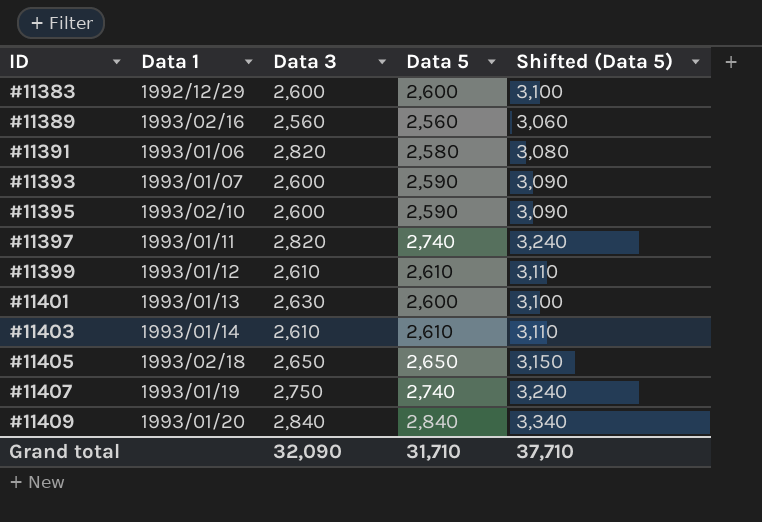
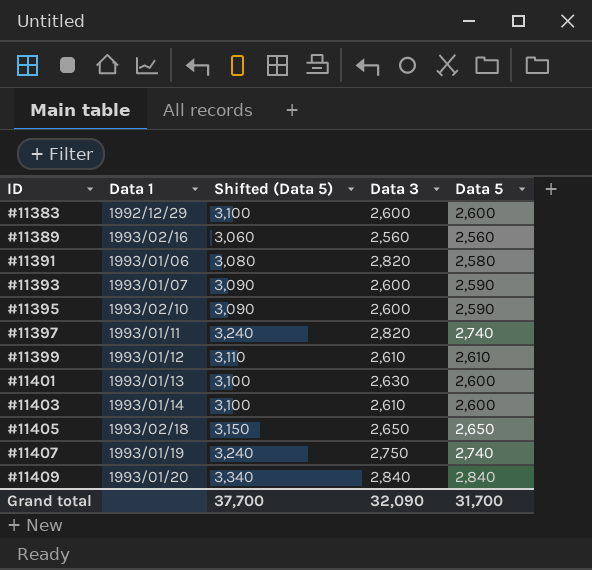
column Shifted (Data 5) | position: 5 -> 3
#11403 | Shifted (Data 5): 3,110 -> 3,100
#11403 | Data 5: 2,610 -> 2,600
Grand total | Shifted (Data 5): 37,710 -> 37,700
Grand total | Data 5: 31,710 -> 31,700

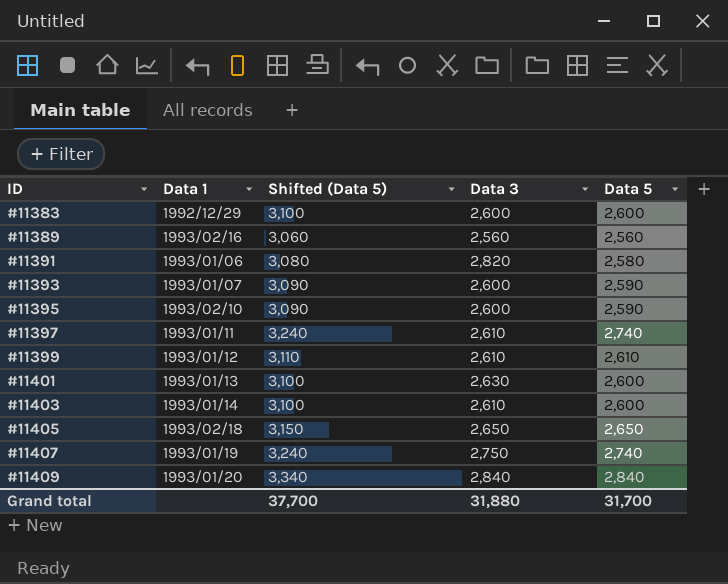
#11397 | Data 3: 2,820 -> 2,610
Grand total | Data 3: 32,090 -> 31,880

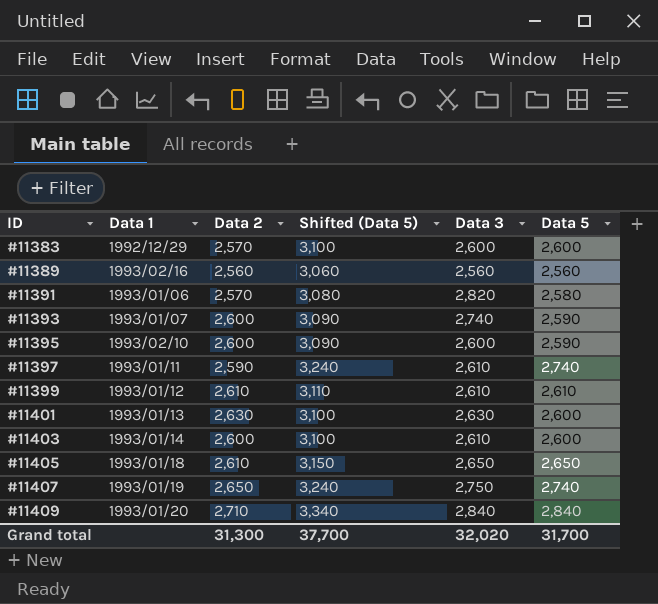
column Data 2 | position: none -> 3
#11393 | Data 3: 2,600 -> 2,740
#11405 | Data 1: 1993/02/18 -> 1993/01/18
Grand total | Data 3: 31,880 -> 32,020

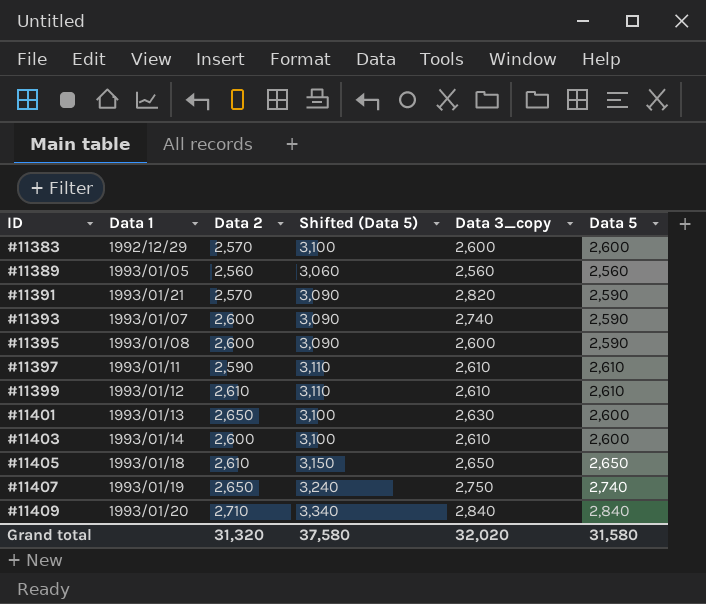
column name: Data 3 -> Data 3_copy
#11389 | Data 1: 1993/02/16 -> 1993/01/05
#11391 | Data 1: 1993/01/06 -> 1993/01/21
#11391 | Shifted (Data 5): 3,080 -> 3,090
#11391 | Data 5: 2,580 -> 2,590
#11395 | Data 1: 1993/02/10 -> 1993/01/08
#11397 | Shifted (Data 5): 3,240 -> 3,110
#11397 | Data 5: 2,740 -> 2,610
#11401 | Data 2: 2,630 -> 2,650
Grand total | Data 2: 31,300 -> 31,320
Grand total | Shifted (Data 5): 37,700 -> 37,580
Grand total | Data 5: 31,700 -> 31,580

